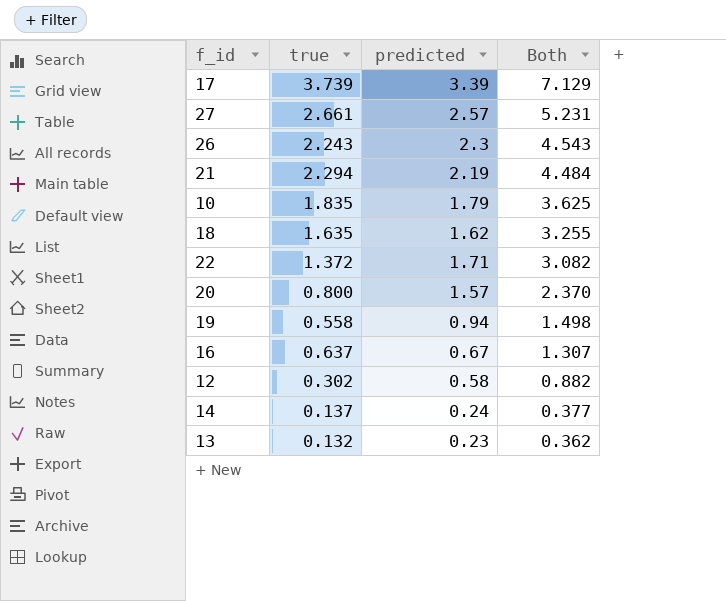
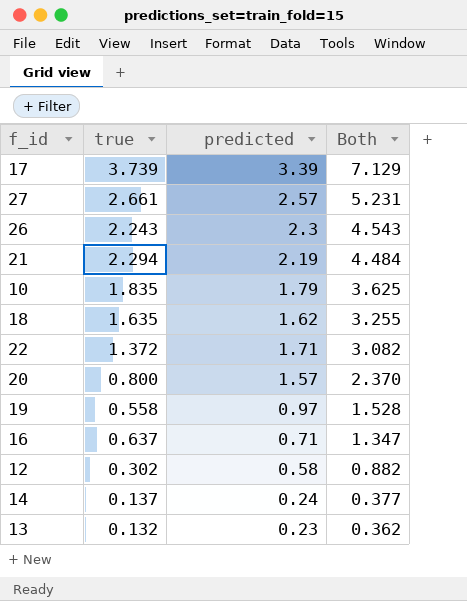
19 | predicted: 0.94 -> 0.97
19 | Both: 1.498 -> 1.528
16 | predicted: 0.67 -> 0.71
16 | Both: 1.307 -> 1.347

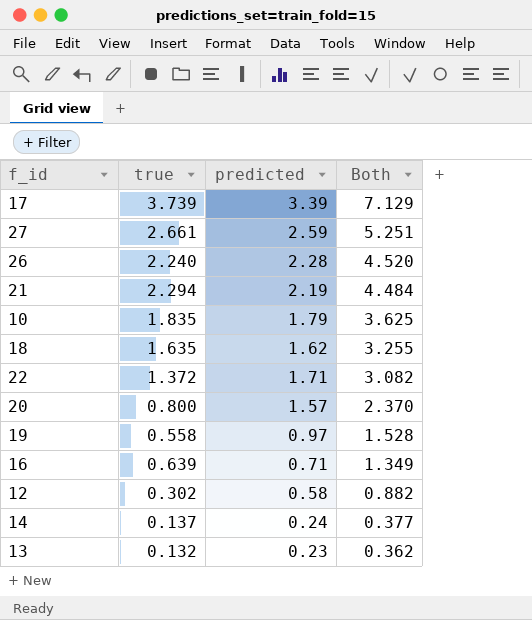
27 | predicted: 2.57 -> 2.59
27 | Both: 5.231 -> 5.251
26 | true: 2.243 -> 2.240
26 | predicted: 2.3 -> 2.28
26 | Both: 4.543 -> 4.520
16 | true: 0.637 -> 0.639
16 | Both: 1.347 -> 1.349

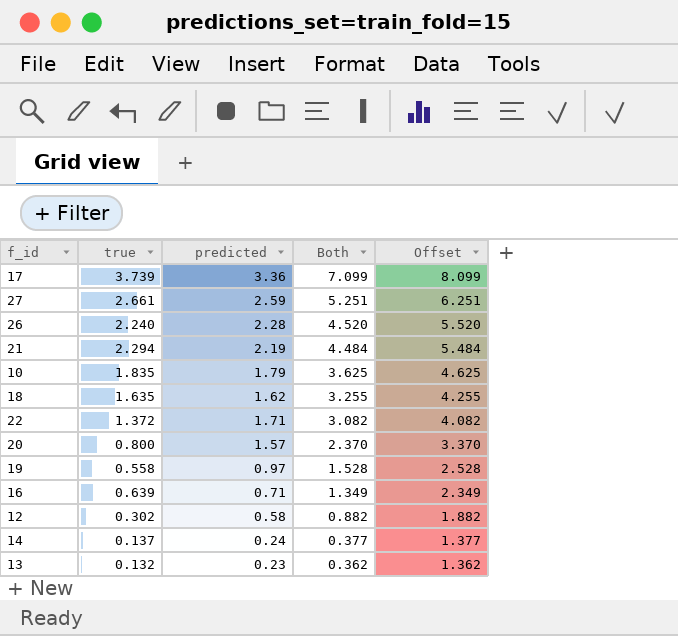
column Offset | formula: none -> [Both] + 1
17 | predicted: 3.39 -> 3.36
17 | Both: 7.129 -> 7.099

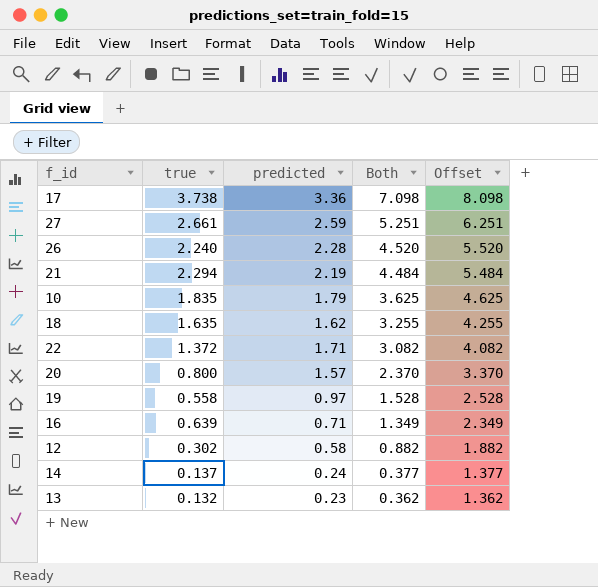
17 | true: 3.739 -> 3.738
17 | Both: 7.099 -> 7.098
17 | Offset: 8.099 -> 8.098

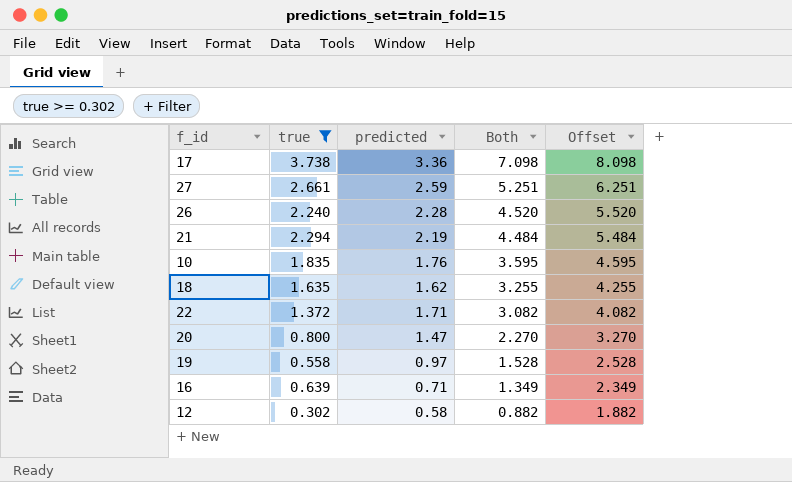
filter: none -> true >= 0.302
10 | predicted: 1.79 -> 1.76
10 | Both: 3.625 -> 3.595
10 | Offset: 4.625 -> 4.595
20 | predicted: 1.57 -> 1.47
20 | Both: 2.370 -> 2.270
20 | Offset: 3.370 -> 3.270

